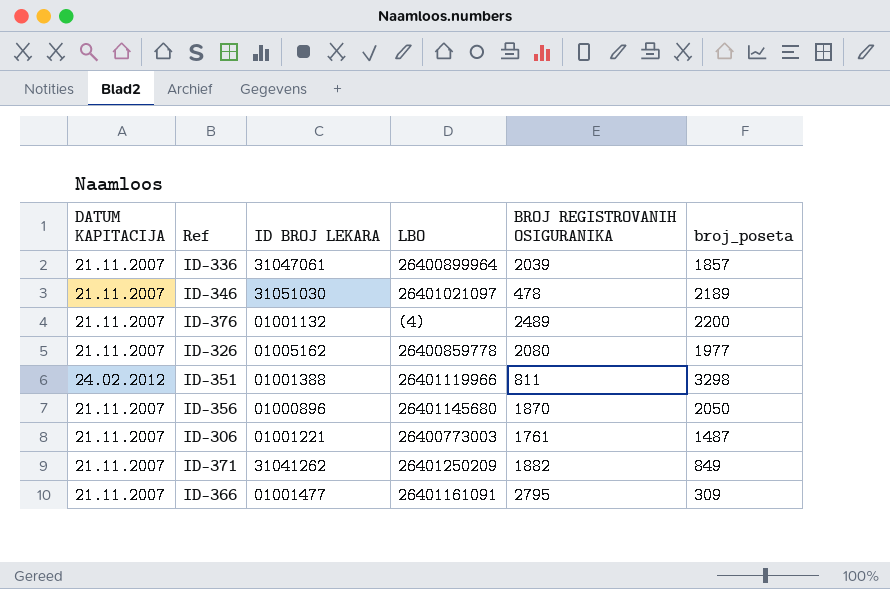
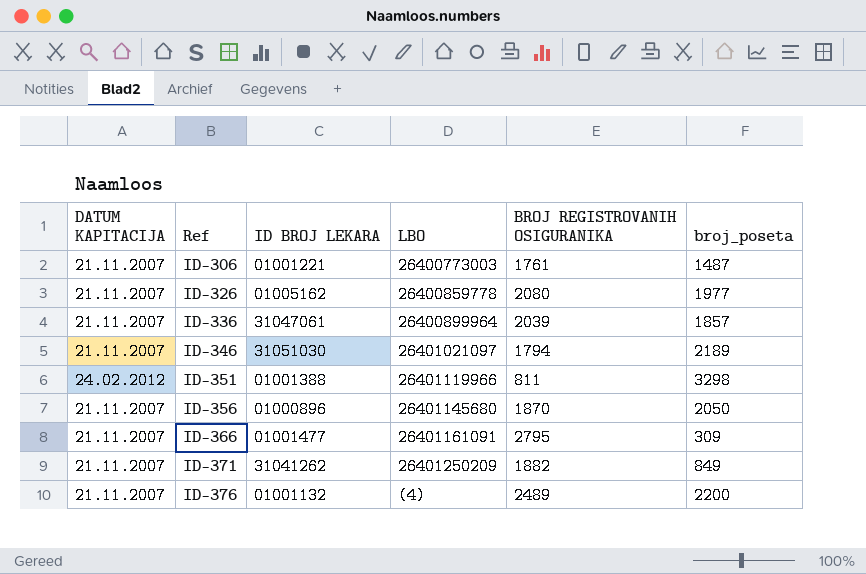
row order: none -> Ref ascending
ID-346 | BROJ REGISTROVANIH OSIGURANIKA: 478 -> 1794

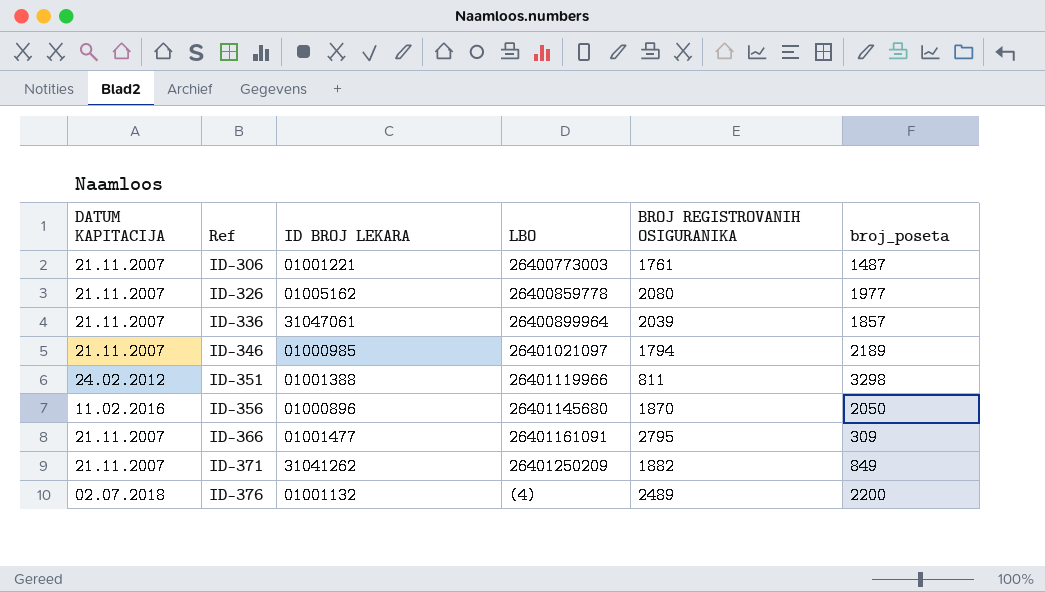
ID-346 | ID BROJ LEKARA: 31051030 -> 01000985
ID-356 | DATUM KAPITACIJA: 21.11.2007 -> 11.02.2016
ID-376 | DATUM KAPITACIJA: 21.11.2007 -> 02.07.2018

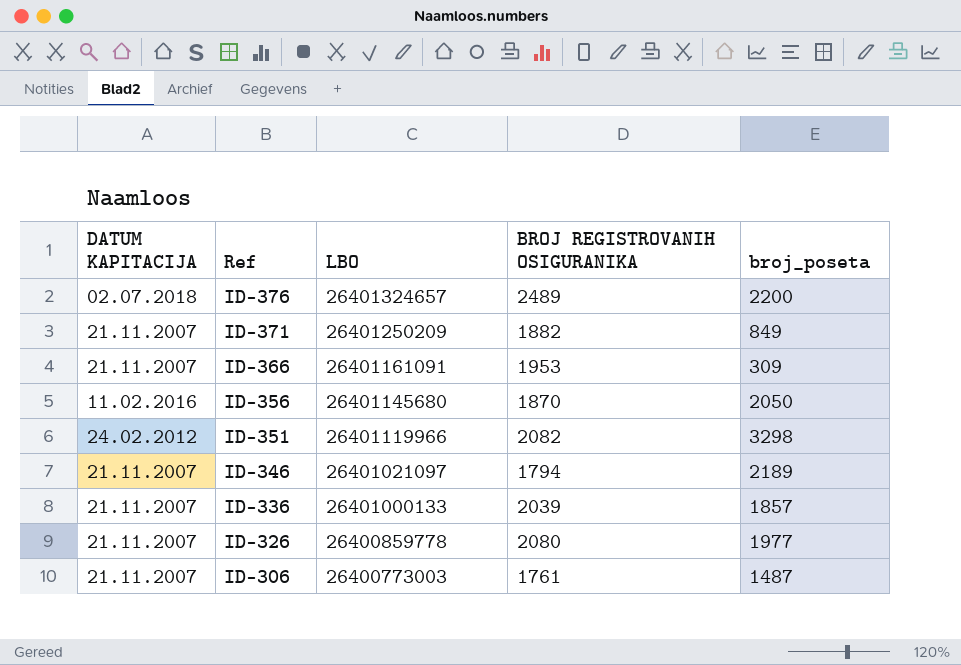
row order: Ref ascending -> Ref descending
column ID BROJ LEKARA | position: 3 -> none
ID-376 | LBO: (4) -> 26401324657
ID-366 | BROJ REGISTROVANIH OSIGURANIKA: 2795 -> 1953
ID-351 | BROJ REGISTROVANIH OSIGURANIKA: 811 -> 2082
ID-336 | LBO: 26400899964 -> 26401000133

